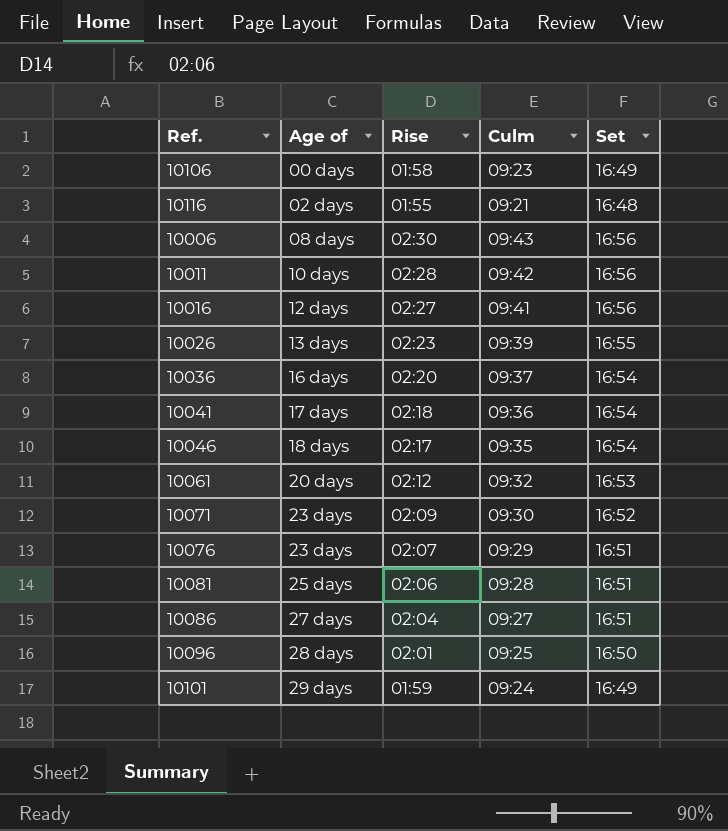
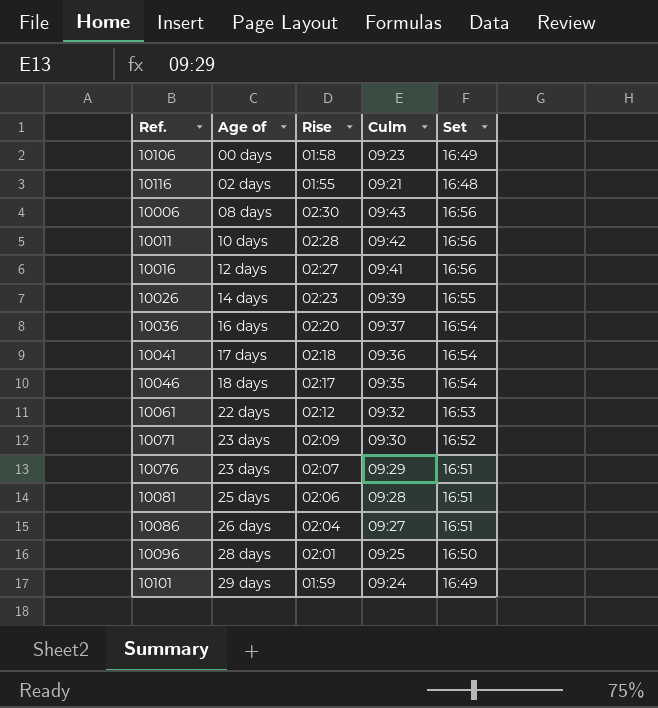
10026 | Age of: 13 days -> 14 days
10061 | Age of: 20 days -> 22 days
10086 | Age of: 27 days -> 26 days

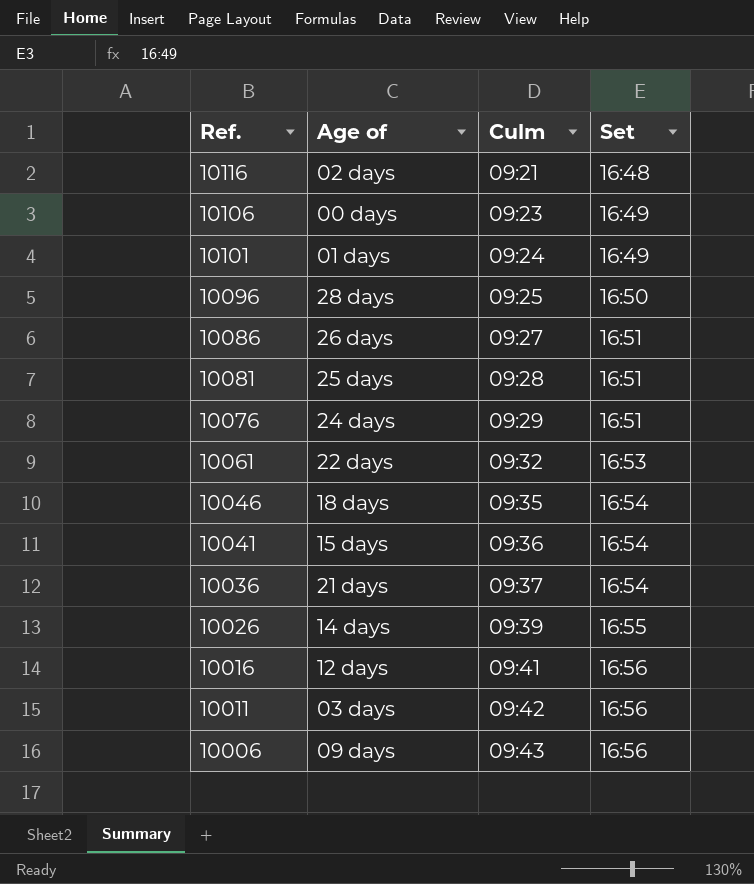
row order: Age of ascending -> Ref. descending
column Rise | position: 3 -> none
row 10071: 23 days | 02:09 | 09:30 | 16:52 -> none
10101 | Age of: 29 days -> 01 days
10076 | Age of: 23 days -> 24 days
10041 | Age of: 17 days -> 15 days
10036 | Age of: 16 days -> 21 days
10011 | Age of: 10 days -> 03 days
10006 | Age of: 08 days -> 09 days

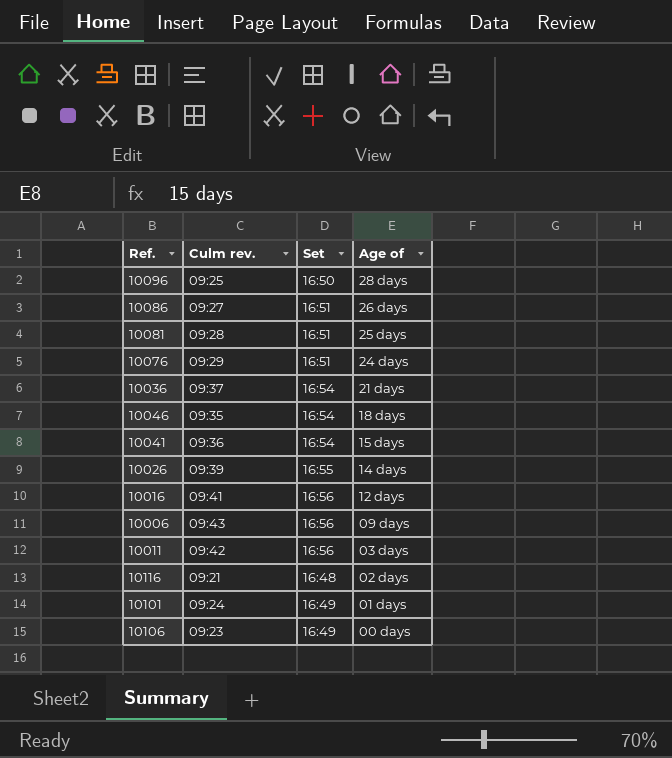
row order: Ref. descending -> Age of descending
column name: Culm -> Culm rev.
column Age of | position: 2 -> 4
row 10061: 22 days | 09:32 | 16:53 -> none

